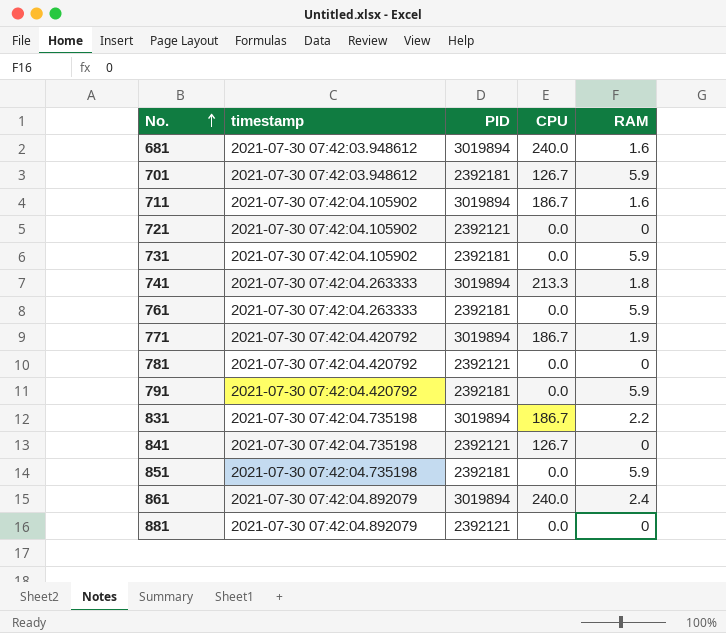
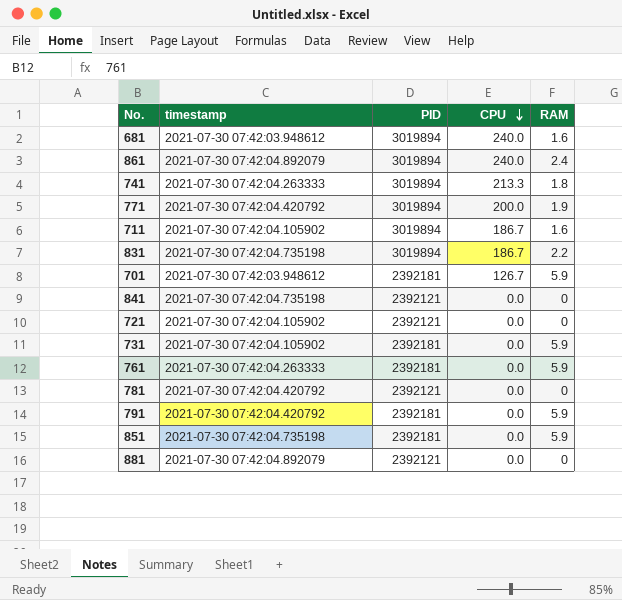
row order: No. ascending -> CPU descending
771 | CPU: 186.7 -> 200.0
841 | CPU: 126.7 -> 0.0

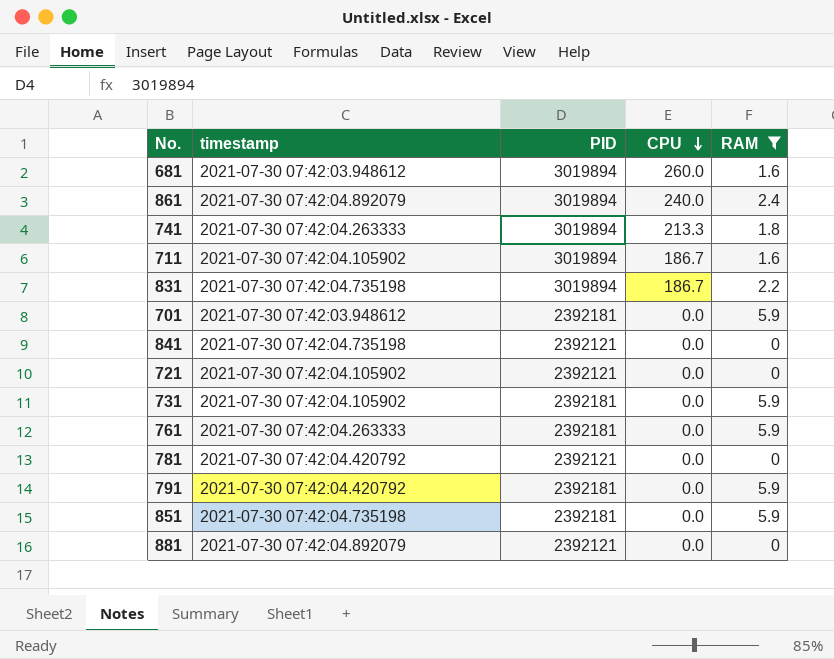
filter: none -> RAM != 1.9
681 | CPU: 240.0 -> 260.0
701 | CPU: 126.7 -> 0.0

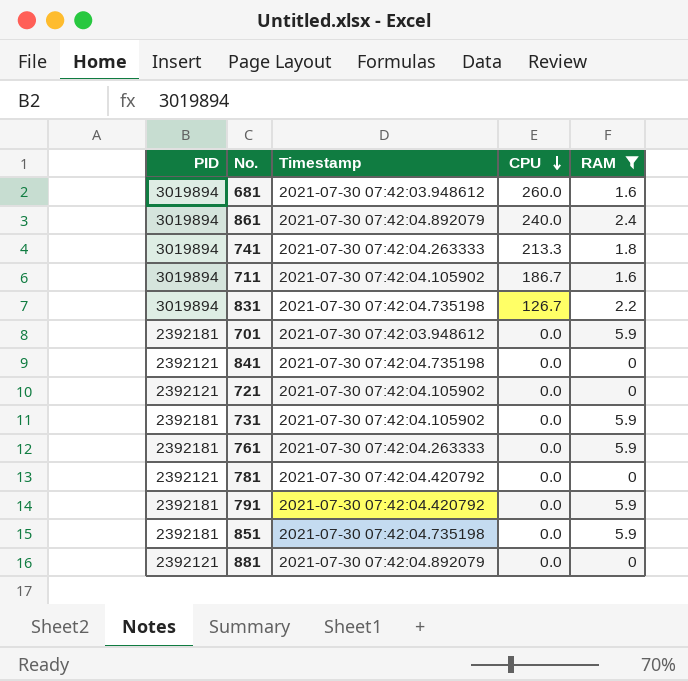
column PID | position: 3 -> 1
column name: timestamp -> Timestamp
831 | CPU: 186.7 -> 126.7

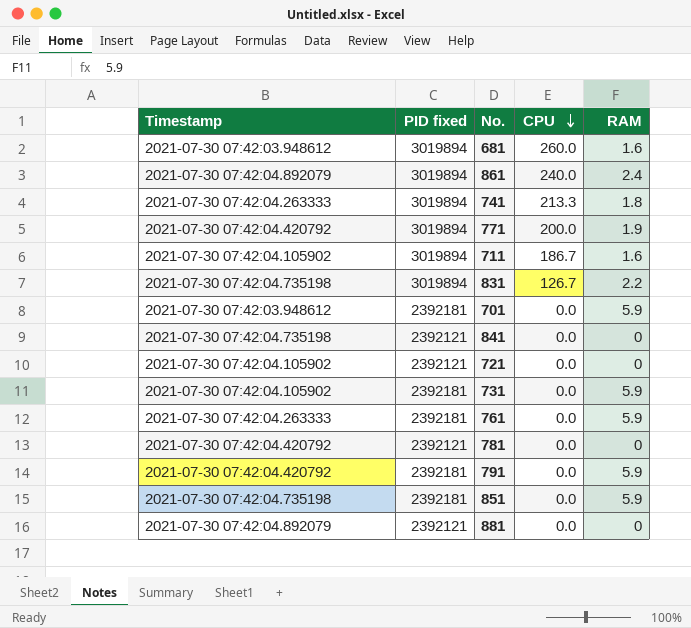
filter: RAM != 1.9 -> none
column Timestamp | position: 3 -> 1
column name: PID -> PID fixed

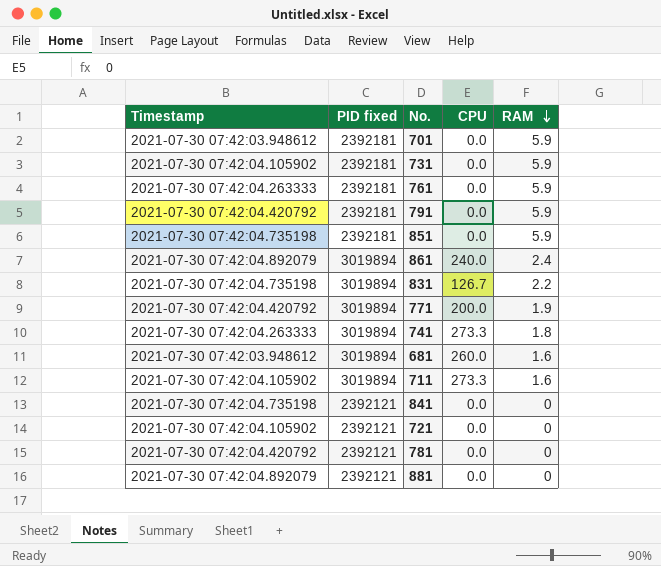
row order: CPU descending -> RAM descending
741 | CPU: 213.3 -> 273.3
711 | CPU: 186.7 -> 273.3

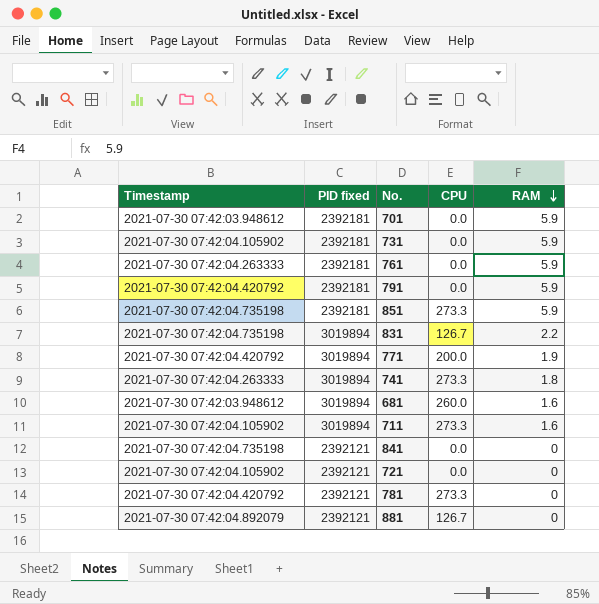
row 861: 2021-07-30 07:42:04.892079 | 3019894 | 240.0 | 2.4 -> none
851 | CPU: 0.0 -> 273.3
781 | CPU: 0.0 -> 273.3
881 | CPU: 0.0 -> 126.7

